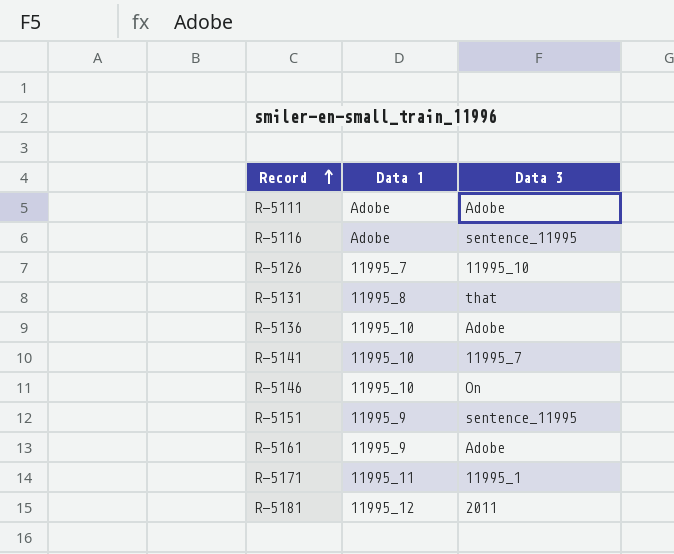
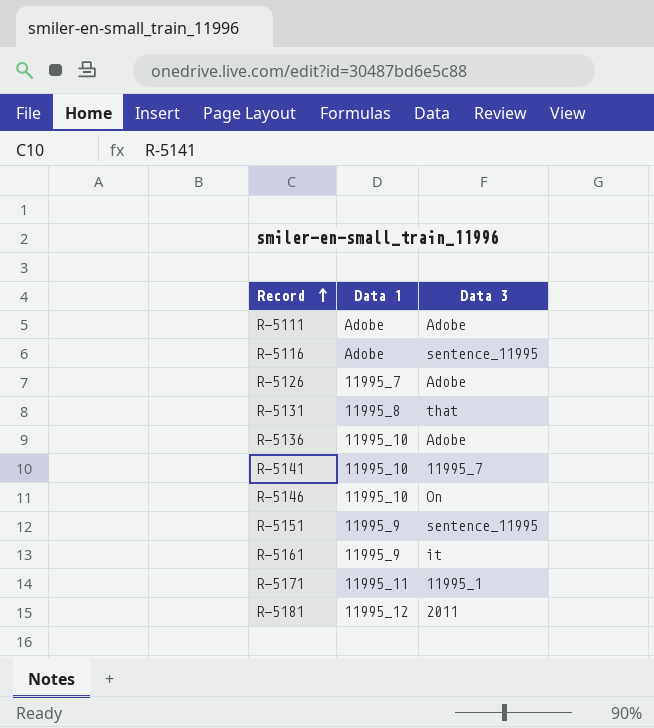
R-5126 | Data 3: 11995_10 -> Adobe
R-5161 | Data 3: Adobe -> it

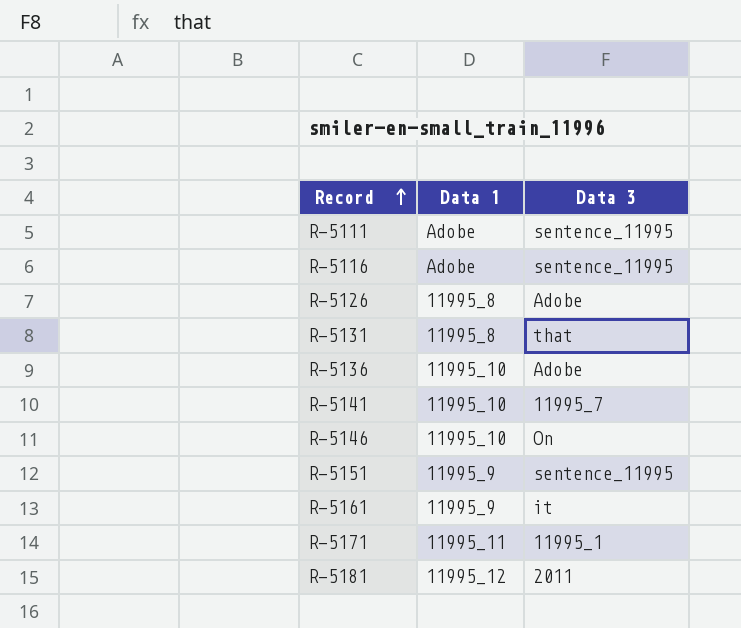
R-5111 | Data 3: Adobe -> sentence_11995
R-5126 | Data 1: 11995_7 -> 11995_8

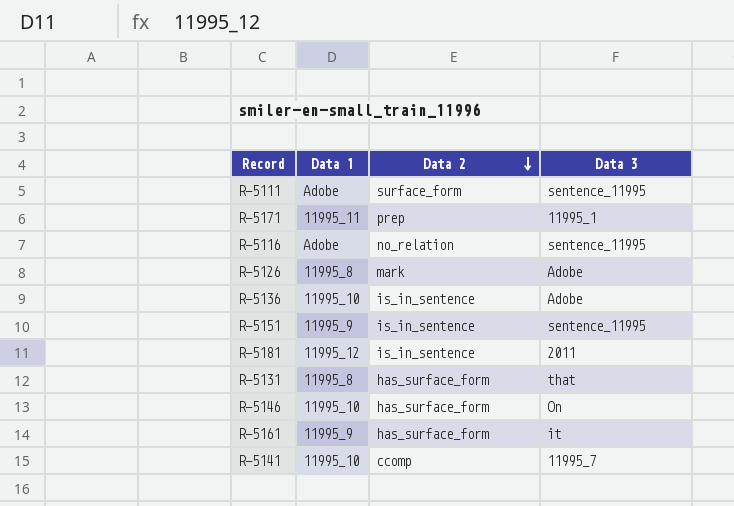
row order: Record ascending -> Data 2 descending
column Data 2 | position: none -> 3

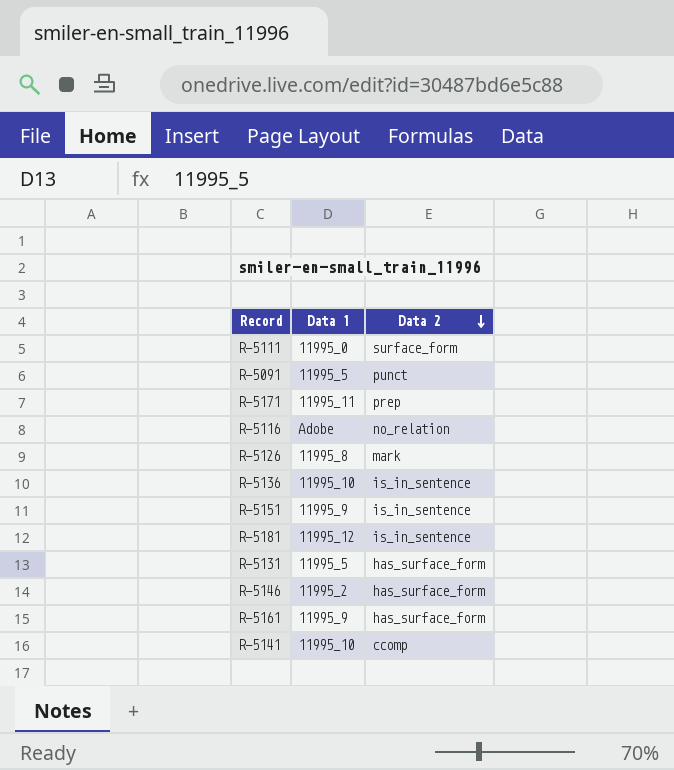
column Data 3 | position: 4 -> none
R-5111 | Data 1: Adobe -> 11995_0
row R-5091: none -> 11995_5 | punct
R-5131 | Data 1: 11995_8 -> 11995_5
R-5146 | Data 1: 11995_10 -> 11995_2

